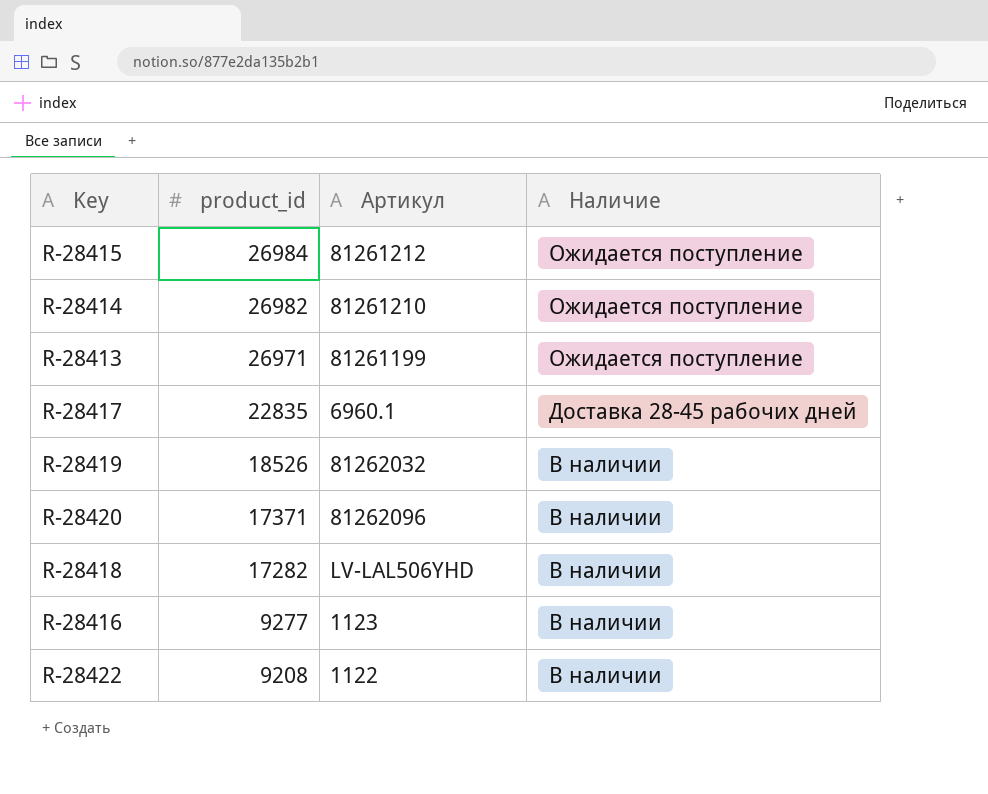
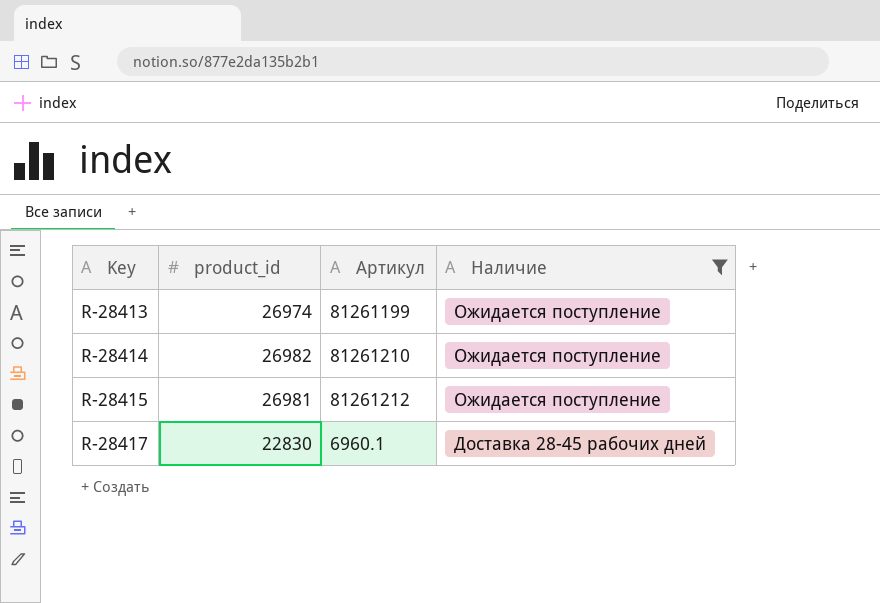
filter: none -> Наличие != В наличии
row order: product_id descending -> Key ascending
R-28413 | product_id: 26971 -> 26974
R-28415 | product_id: 26984 -> 26981
R-28417 | product_id: 22835 -> 22830

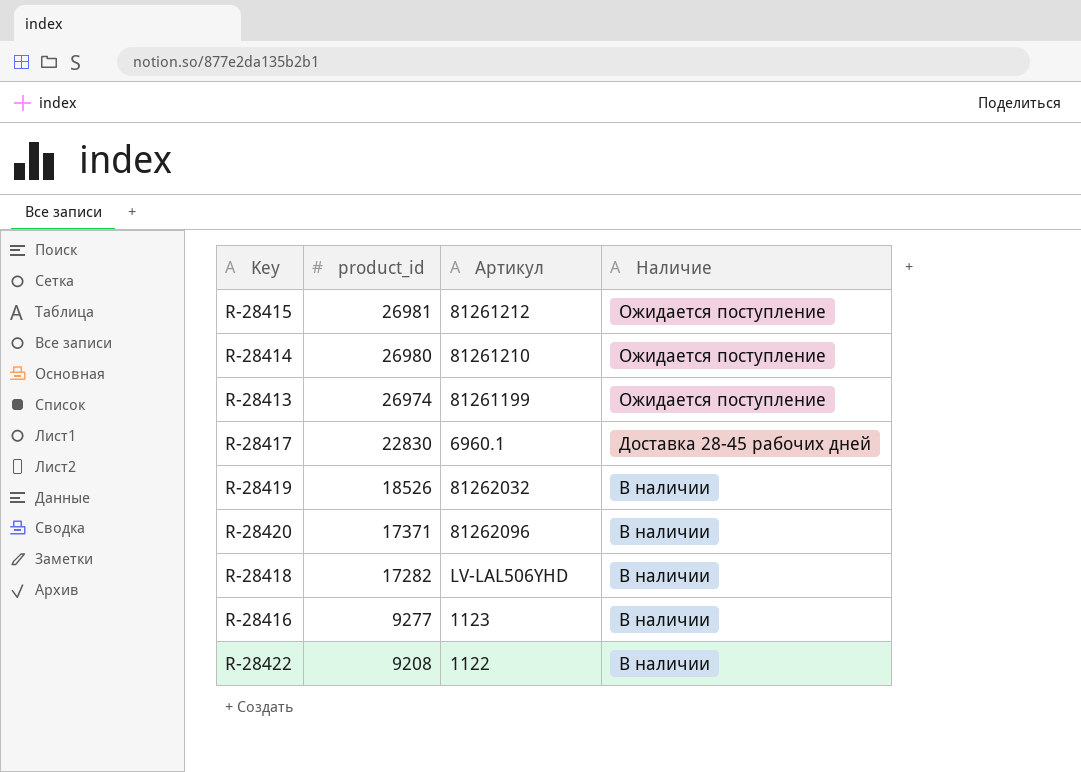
filter: Наличие != В наличии -> none
row order: Key ascending -> product_id descending
R-28414 | product_id: 26982 -> 26980

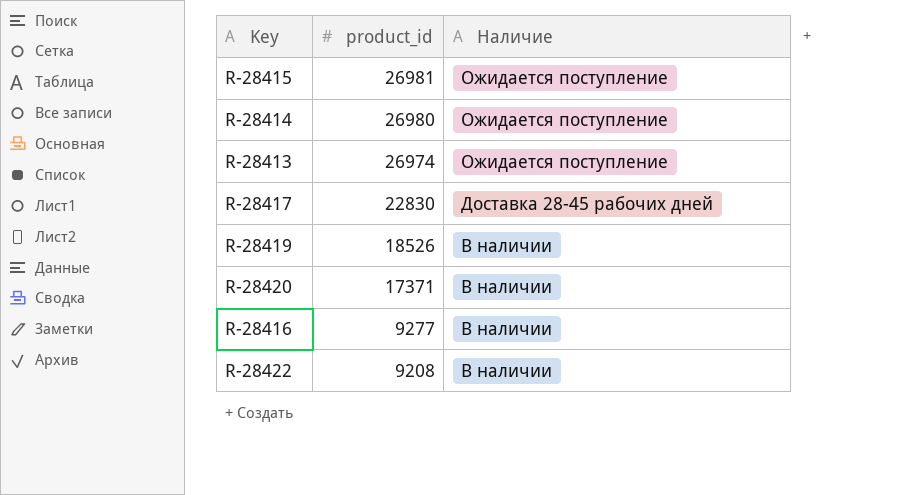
column Артикул | position: 3 -> none
row R-28418: 17282 | LV-LAL506YHD | В наличии -> none

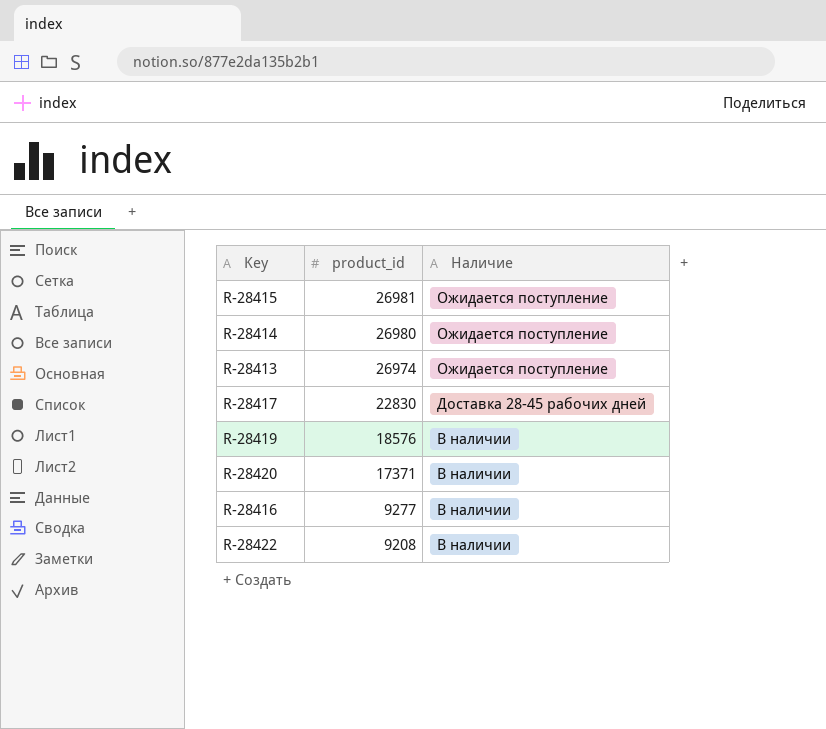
R-28419 | product_id: 18526 -> 18576

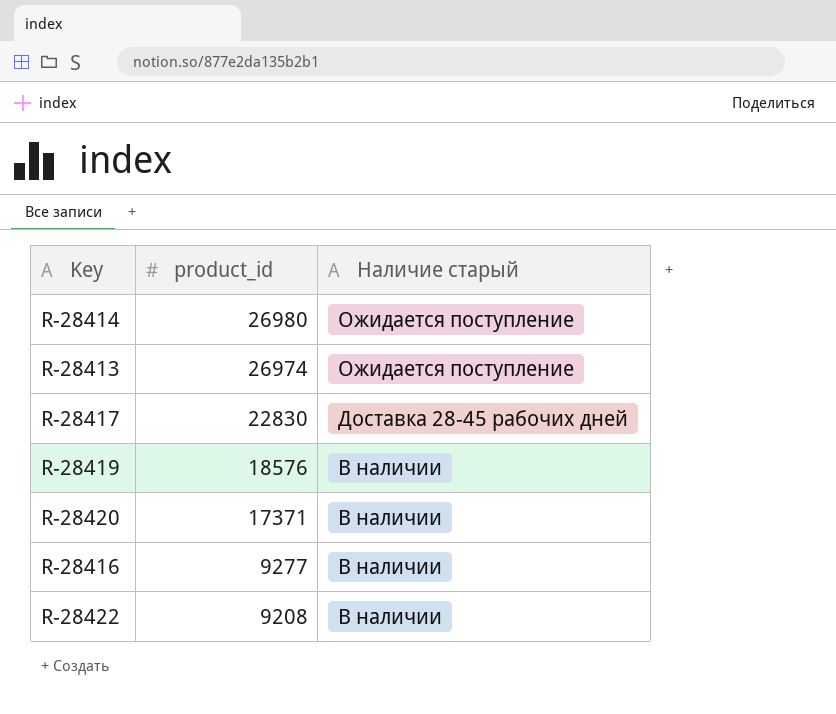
column name: Наличие -> Наличие старый
row R-28415: 26981 | Ожидается поступление -> none

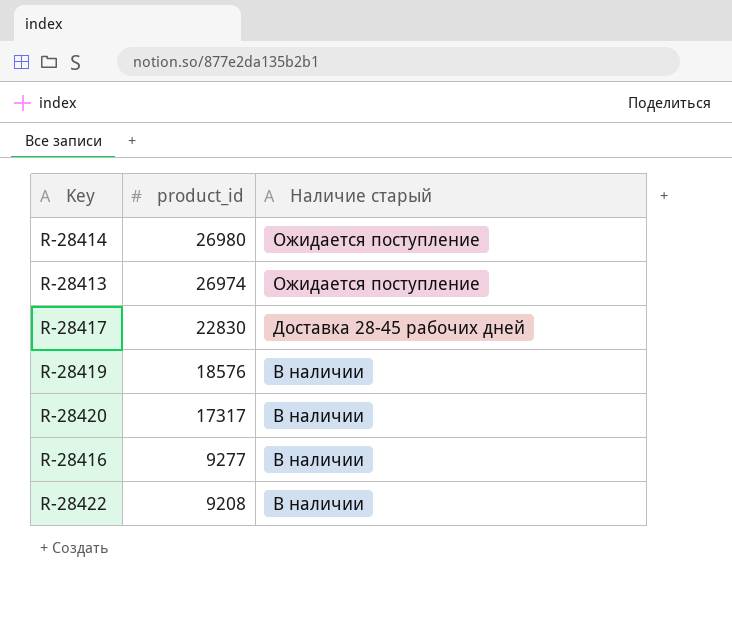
R-28420 | product_id: 17371 -> 17317

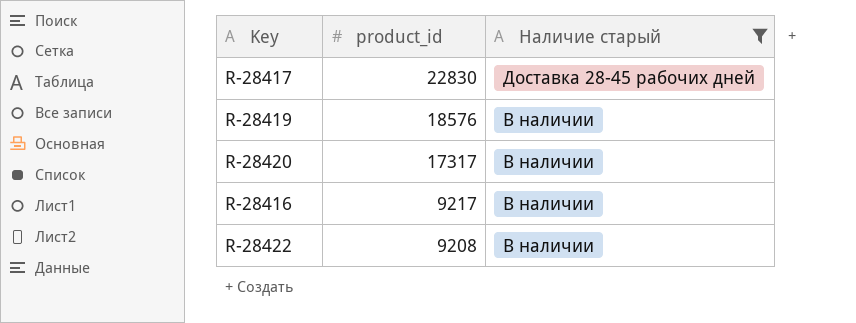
filter: none -> Наличие старый != Ожидается поступление
R-28416 | product_id: 9277 -> 9217

